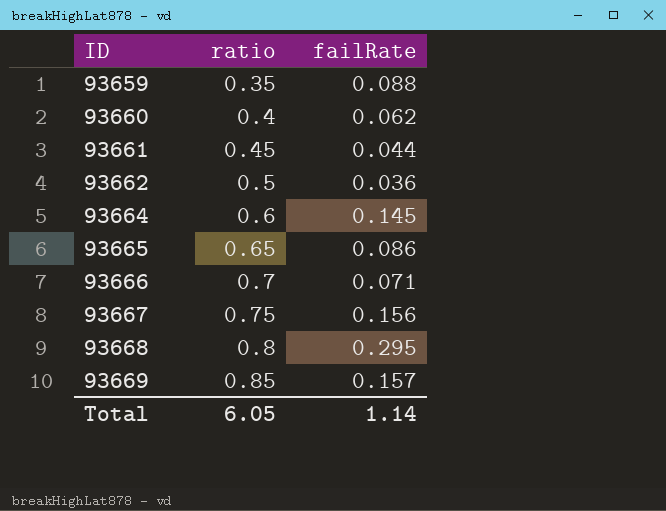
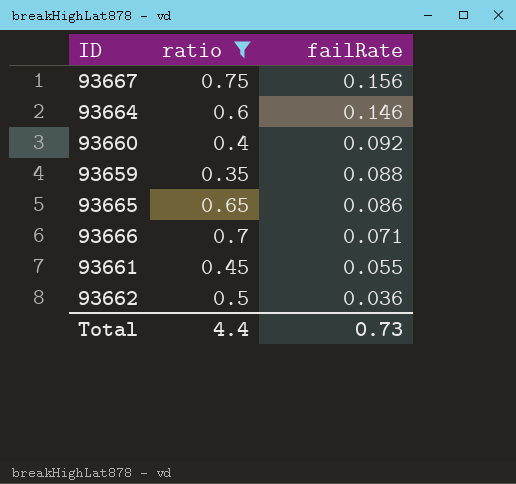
filter: none -> ratio <= 0.75
row order: ID ascending -> failRate descending
93664 | failRate: 0.145 -> 0.146
93660 | failRate: 0.062 -> 0.092
93661 | failRate: 0.044 -> 0.055
Total | ratio: 6.05 -> 4.4
Total | failRate: 1.14 -> 0.73

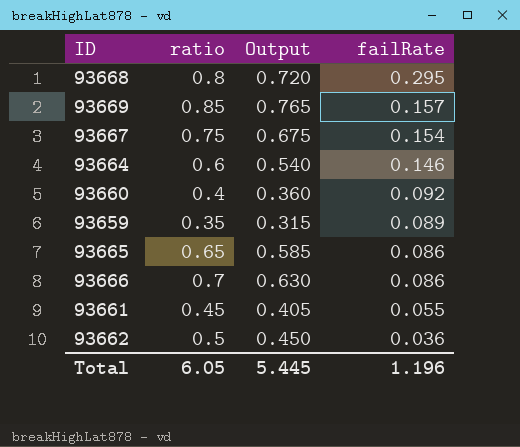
filter: ratio <= 0.75 -> none
column Output | formula: none -> [ratio] * 0.9
93667 | failRate: 0.156 -> 0.154
93659 | failRate: 0.088 -> 0.089
93666 | failRate: 0.071 -> 0.086
Total | ratio: 4.4 -> 6.05
Total | failRate: 0.73 -> 1.196

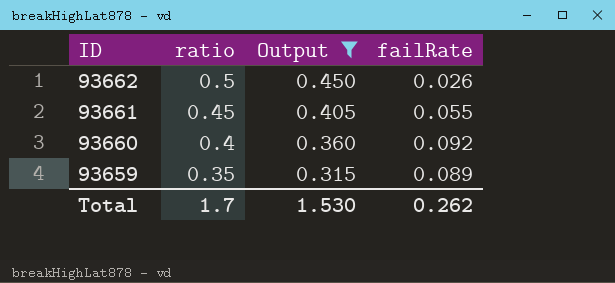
filter: none -> Output <= 0.450
row order: failRate descending -> ID descending
93662 | failRate: 0.036 -> 0.026
Total | ratio: 6.05 -> 1.7
Total | Output: 5.445 -> 1.530
Total | failRate: 1.196 -> 0.262

